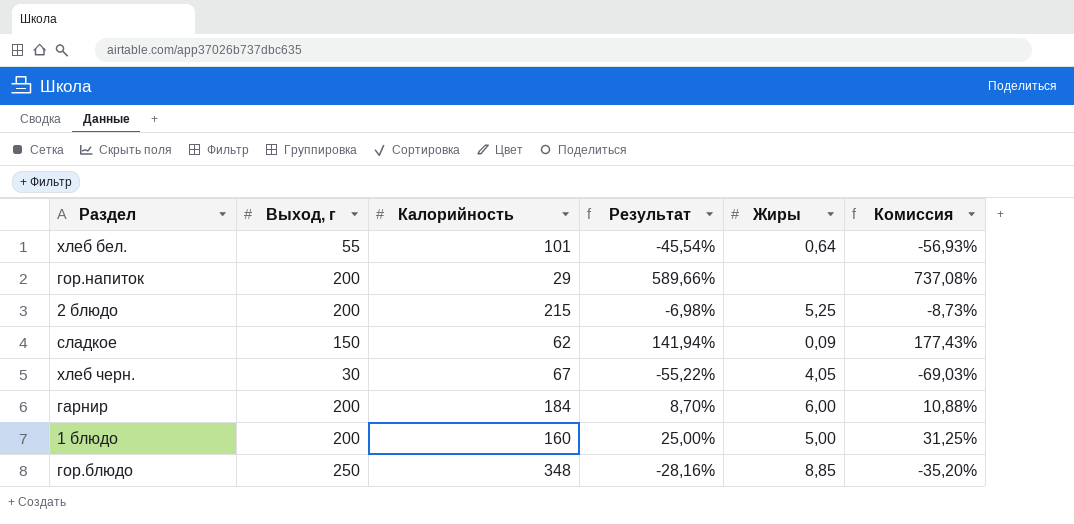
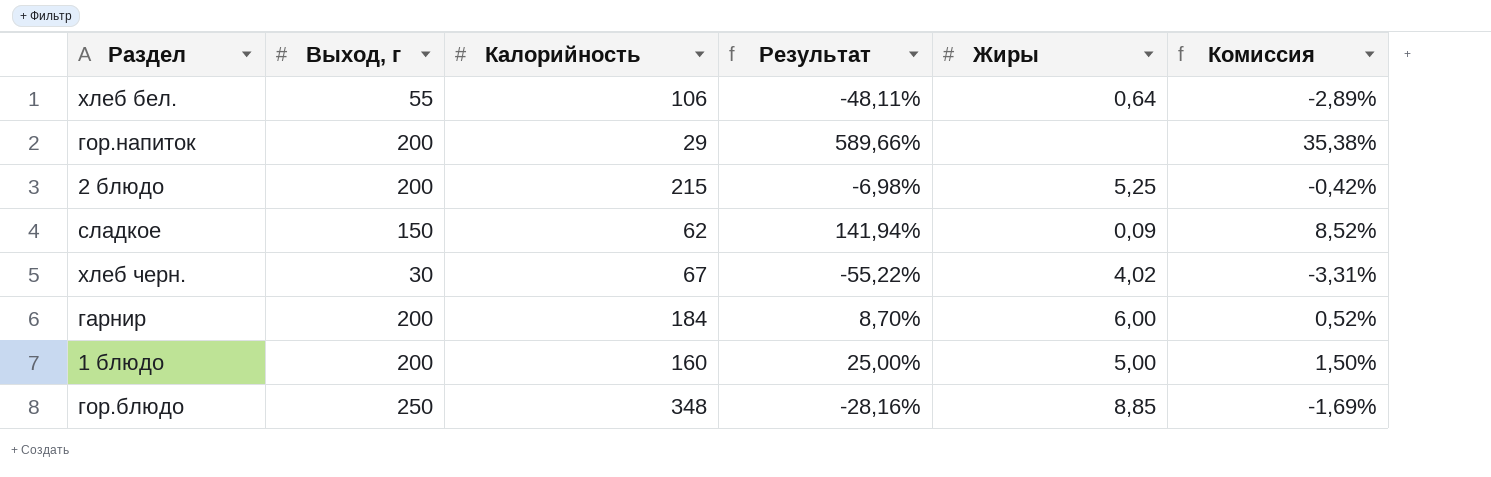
column Комиссия | formula: [Результат] * 1,25 -> [Результат] * 0,06
хлеб бел. | Калорийность: 101 -> 106
хлеб бел. | Результат: -45,54% -> -48,11%
хлеб черн. | Жиры: 4,05 -> 4,02

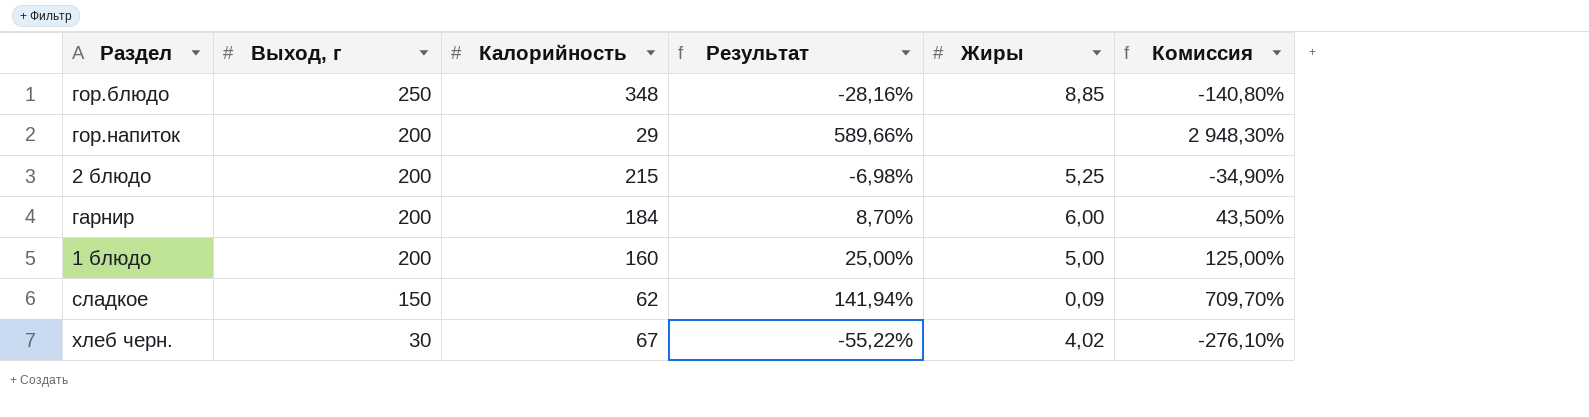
row order: none -> Выход, г descending
column Комиссия | formula: [Результат] * 0,06 -> [Результат] * 5
row хлеб бел.: 55 | 106 | -48,11% | 0,64 | -2,89% -> none

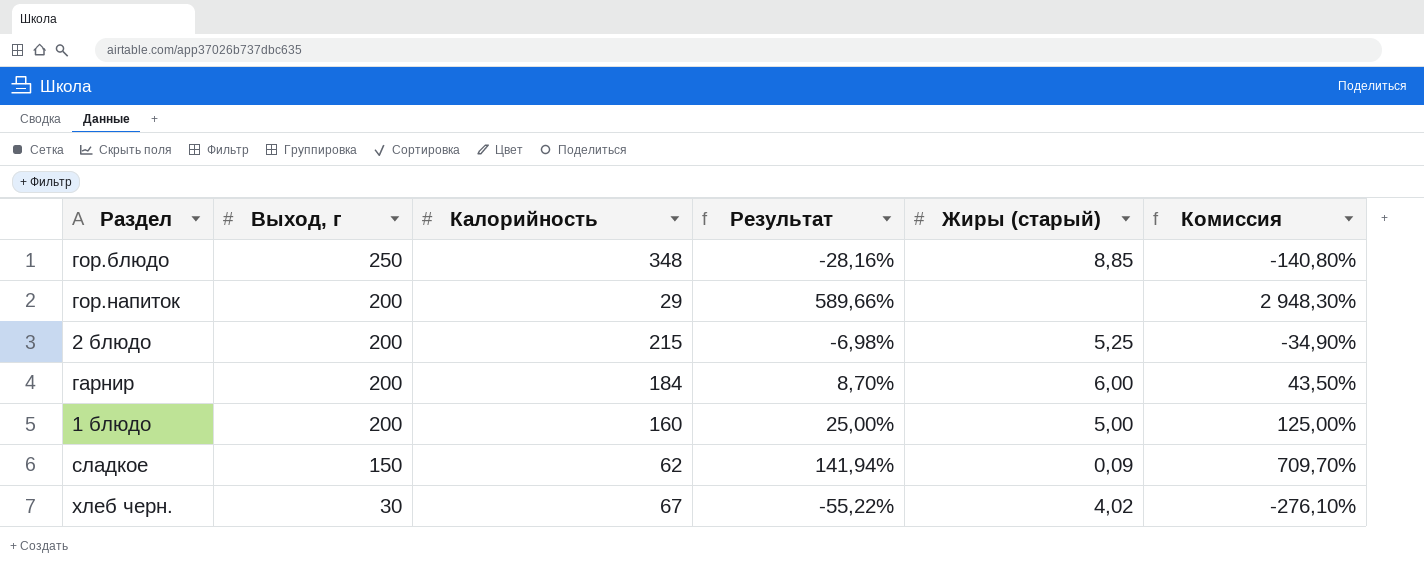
column name: Жиры -> Жиры (старый)

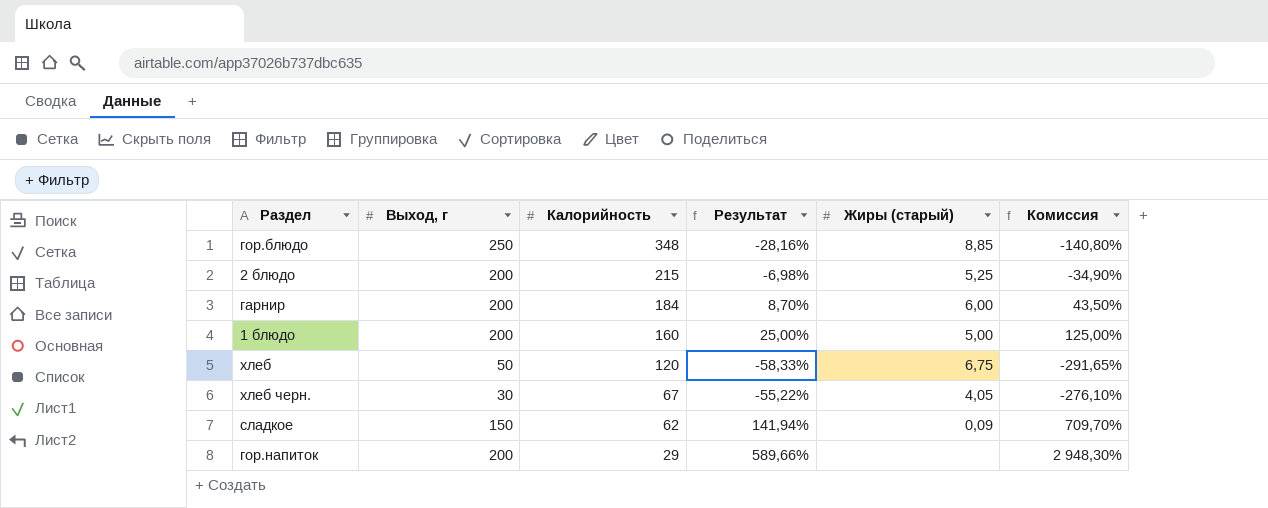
row order: Выход, г descending -> Калорийность descending
row хлеб: none -> 50 | 120 | -58,33% | 6,75 | -291,65%
хлеб черн. | Жиры (старый): 4,02 -> 4,05

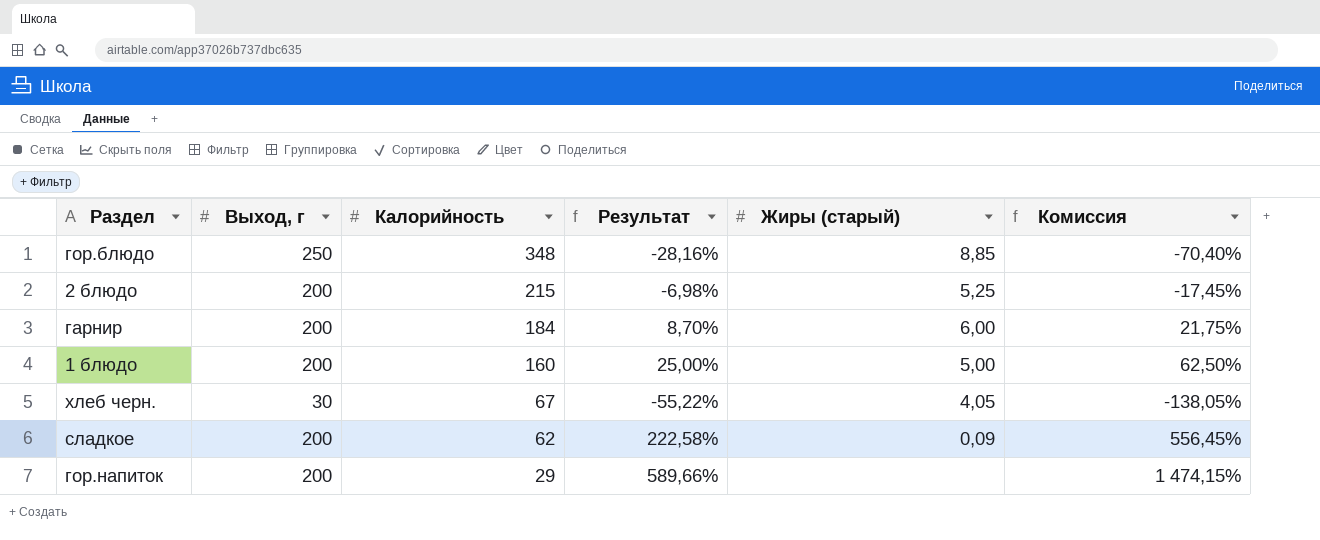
column Комиссия | formula: [Результат] * 5 -> [Результат] * 2,5
row хлеб: 50 | 120 | -58,33% | 6,75 | -291,65% -> none
сладкое | Выход, г: 150 -> 200
сладкое | Результат: 141,94% -> 222,58%

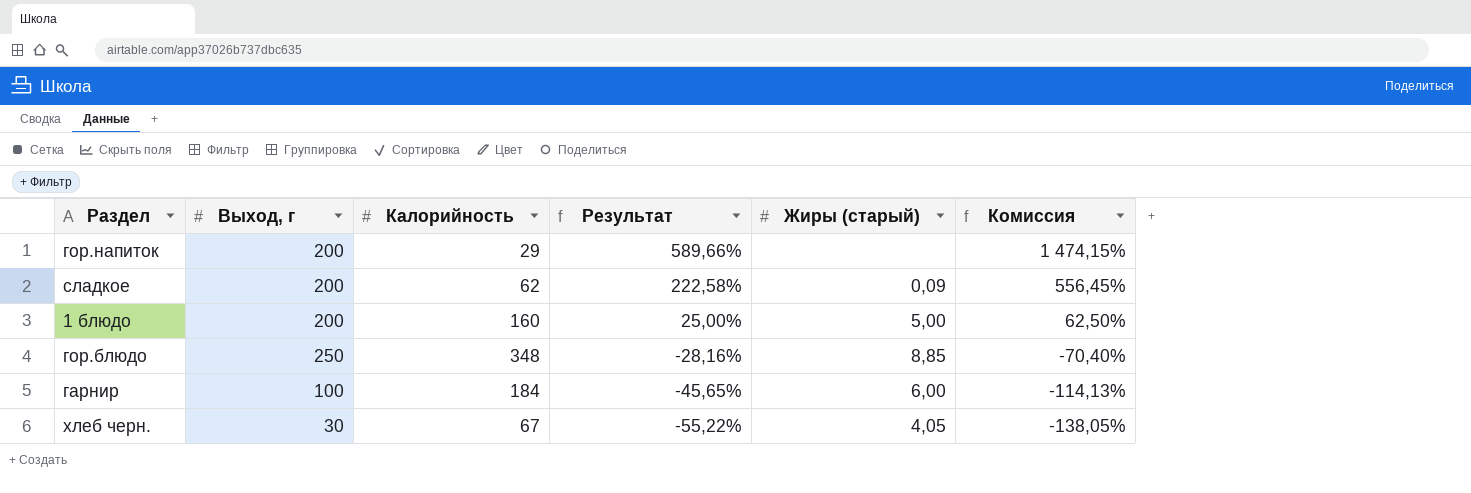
row order: Калорийность descending -> Результат descending
row 2 блюдо: 200 | 215 | -6,98% | 5,25 | -17,45% -> none
гарнир | Выход, г: 200 -> 100
гарнир | Результат: 8,70% -> -45,65%
гарнир | Комиссия: 21,75% -> -114,13%

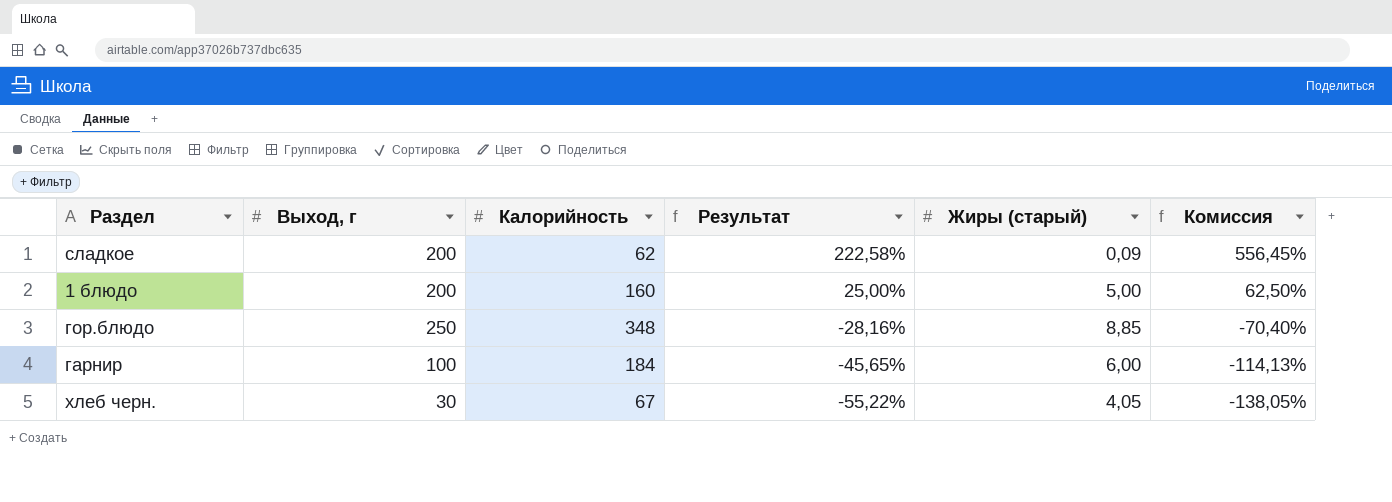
row гор.напиток: 200 | 29 | 589,66% | none | 1 474,15% -> none

